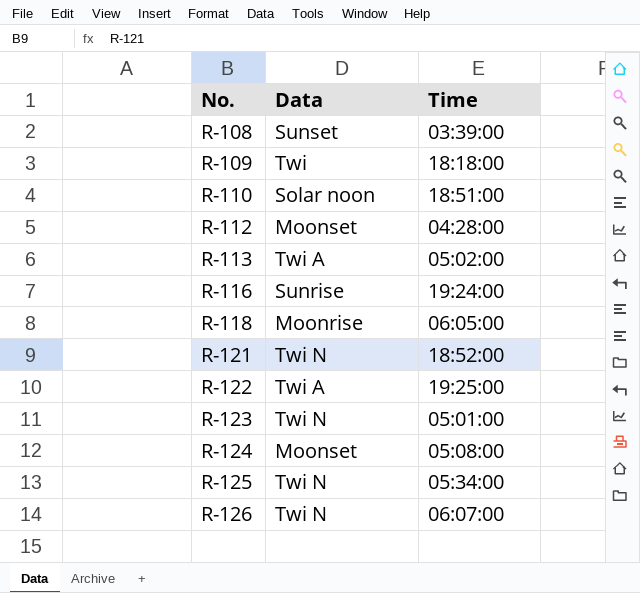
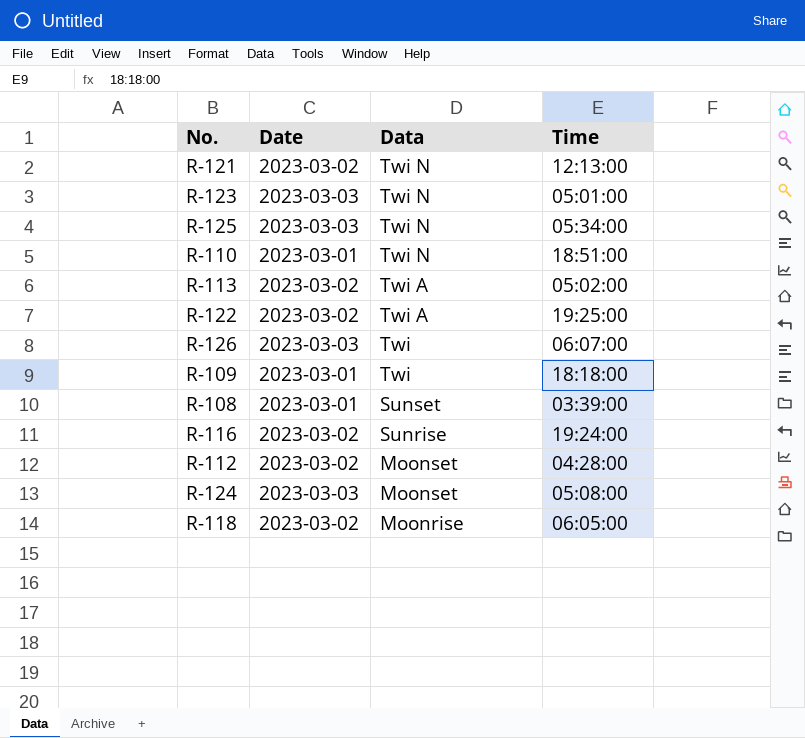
row order: No. ascending -> Data descending
column Date | position: none -> 2
R-121 | Time: 18:52:00 -> 12:13:00
R-110 | Data: Solar noon -> Twi N
R-126 | Data: Twi N -> Twi

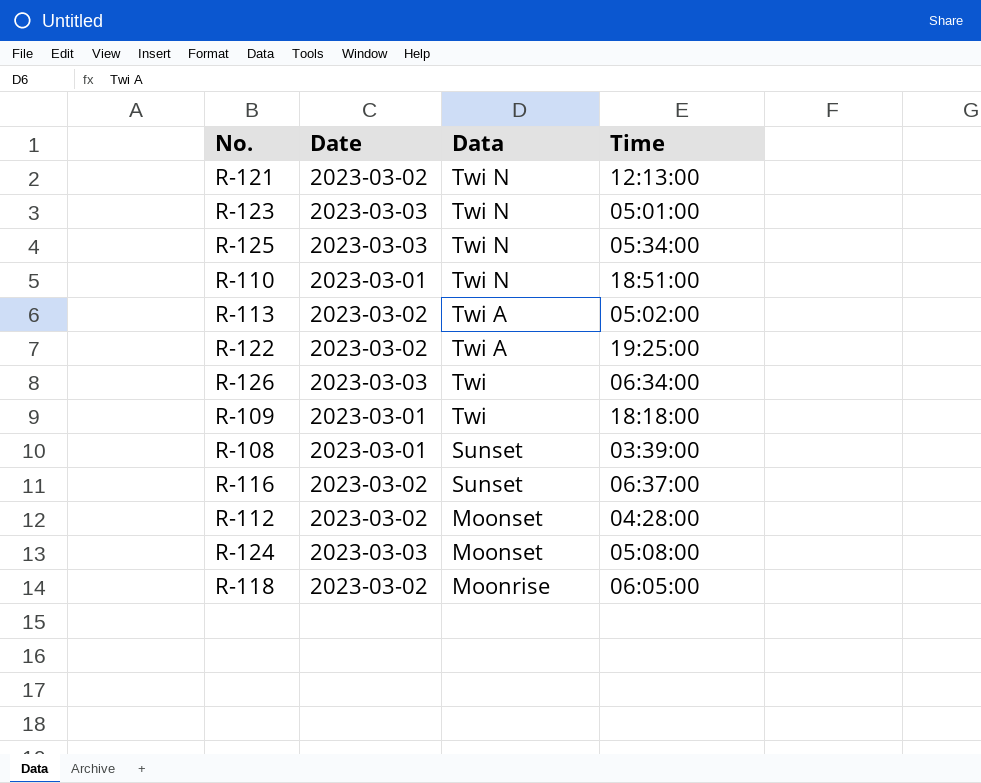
R-126 | Time: 06:07:00 -> 06:34:00
R-116 | Data: Sunrise -> Sunset
R-116 | Time: 19:24:00 -> 06:37:00

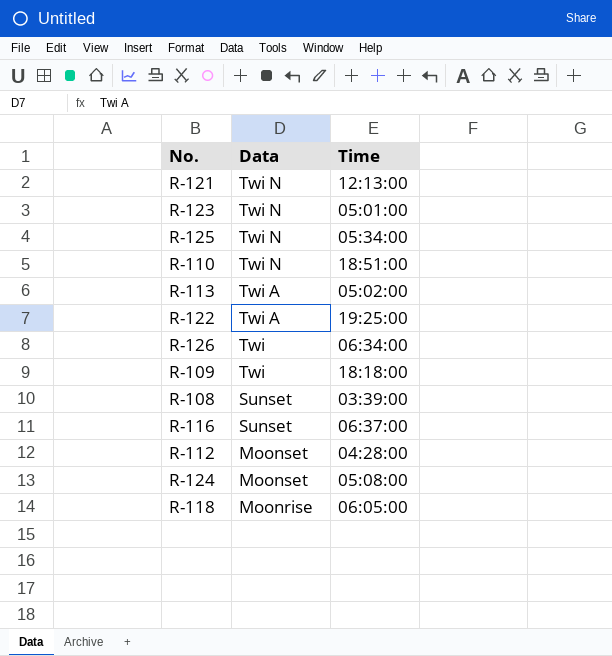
column Date | position: 2 -> none

